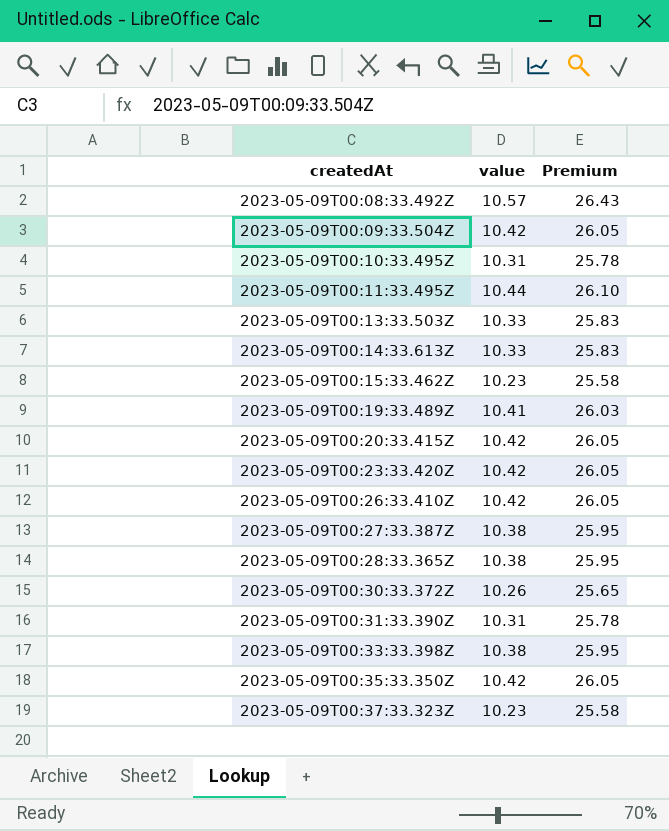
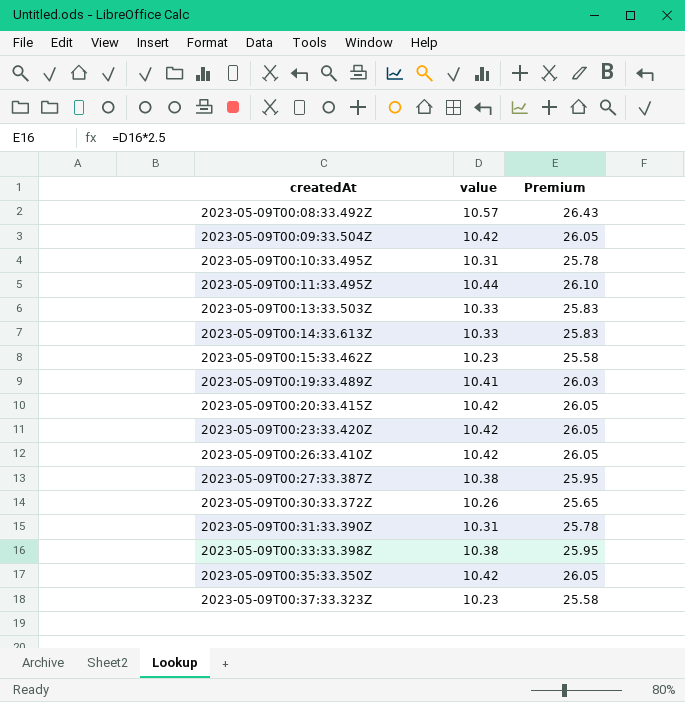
row 2023-05-09T00:28:33.365Z: 10.38 | 25.95 -> none

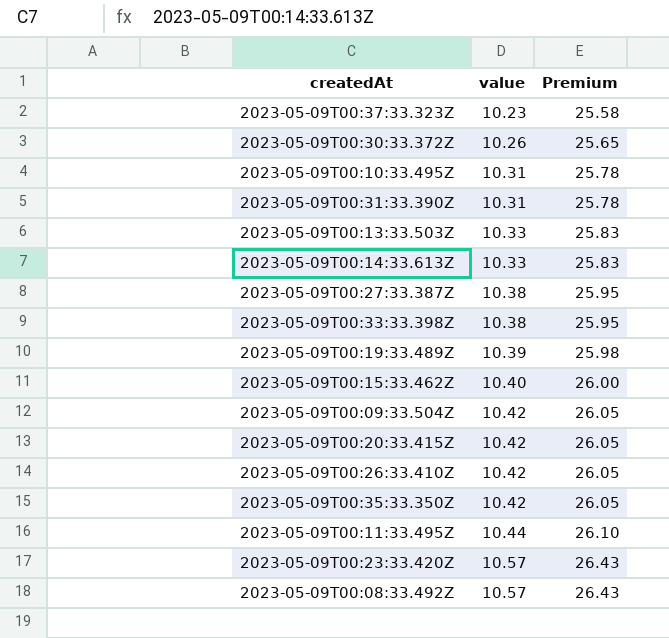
row order: createdAt ascending -> value ascending
2023-05-09T00:19:33.489Z | value: 10.41 -> 10.39
2023-05-09T00:19:33.489Z | Premium: 26.03 -> 25.98
2023-05-09T00:15:33.462Z | value: 10.23 -> 10.40
2023-05-09T00:15:33.462Z | Premium: 25.58 -> 26.00
2023-05-09T00:23:33.420Z | value: 10.42 -> 10.57
2023-05-09T00:23:33.420Z | Premium: 26.05 -> 26.43

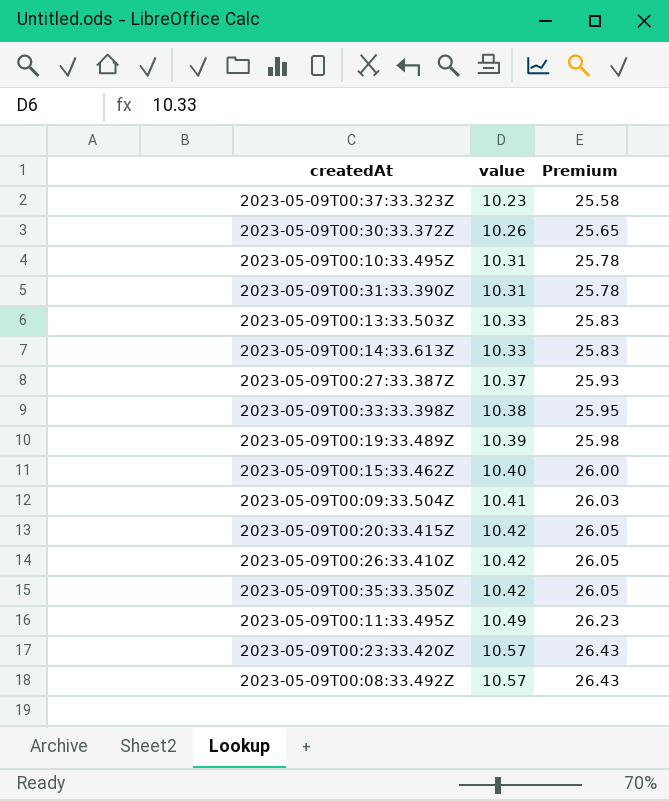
2023-05-09T00:27:33.387Z | value: 10.38 -> 10.37
2023-05-09T00:27:33.387Z | Premium: 25.95 -> 25.93
2023-05-09T00:09:33.504Z | value: 10.42 -> 10.41
2023-05-09T00:09:33.504Z | Premium: 26.05 -> 26.03
2023-05-09T00:11:33.495Z | value: 10.44 -> 10.49
2023-05-09T00:11:33.495Z | Premium: 26.10 -> 26.23

